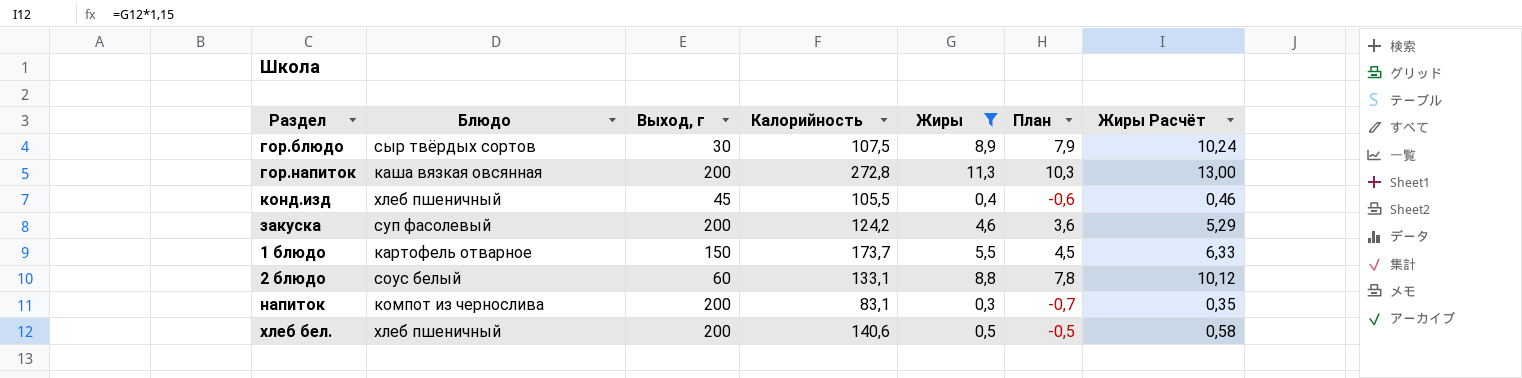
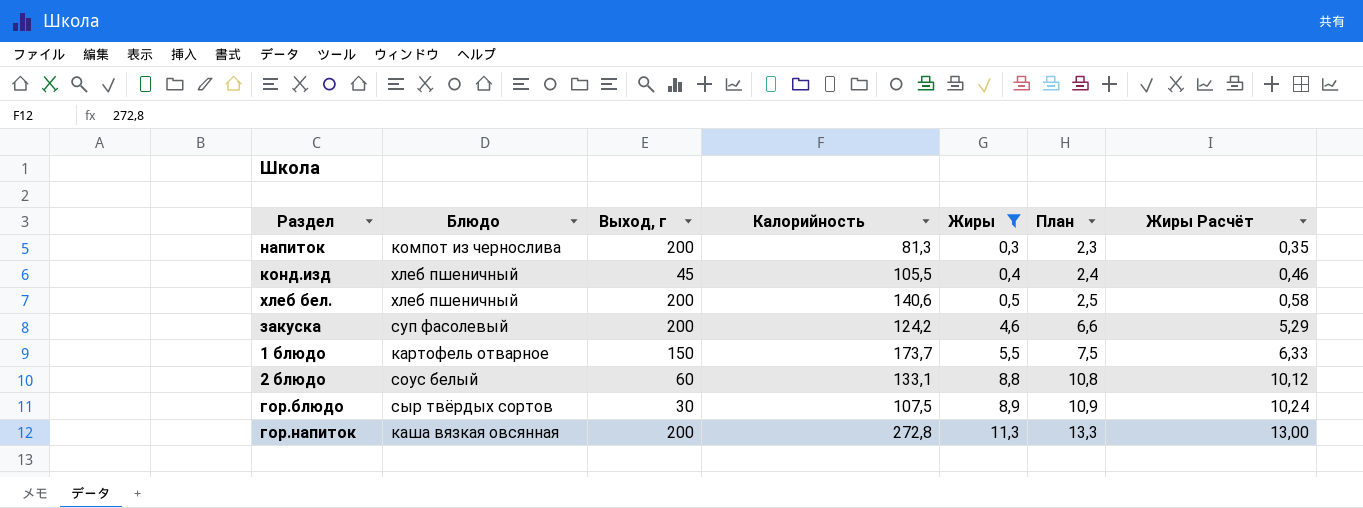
row order: none -> Жиры ascending
column План | formula: [Жиры] - 1 -> [Жиры] + 2
напиток | Калорийность: 83,1 -> 81,3

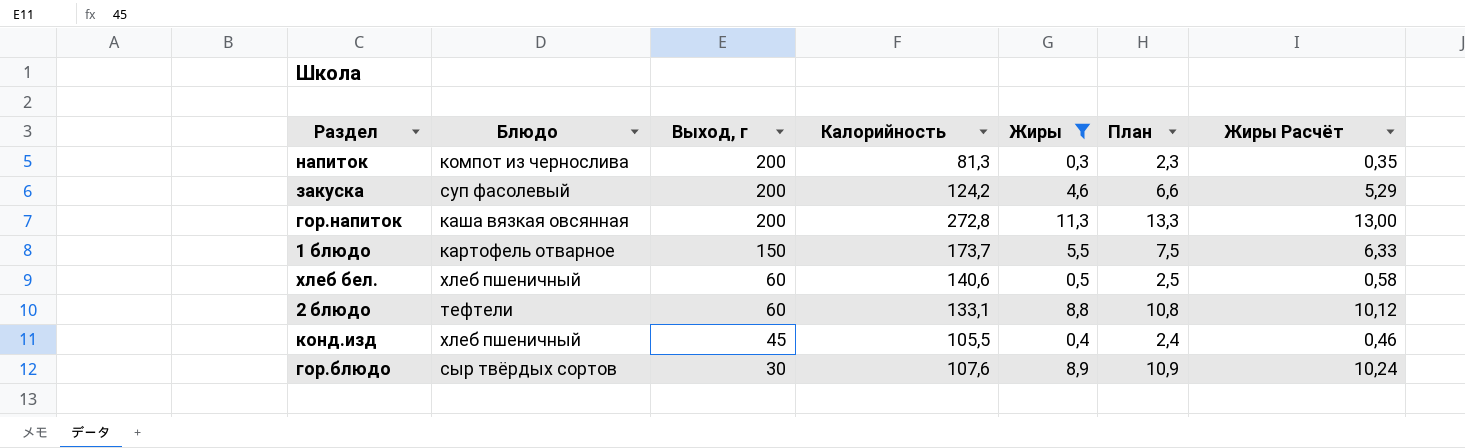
row order: Жиры ascending -> Выход, г descending
хлеб бел. | Выход, г: 200 -> 60
2 блюдо | Блюдо: соус белый -> тефтели
гор.блюдо | Калорийность: 107,5 -> 107,6

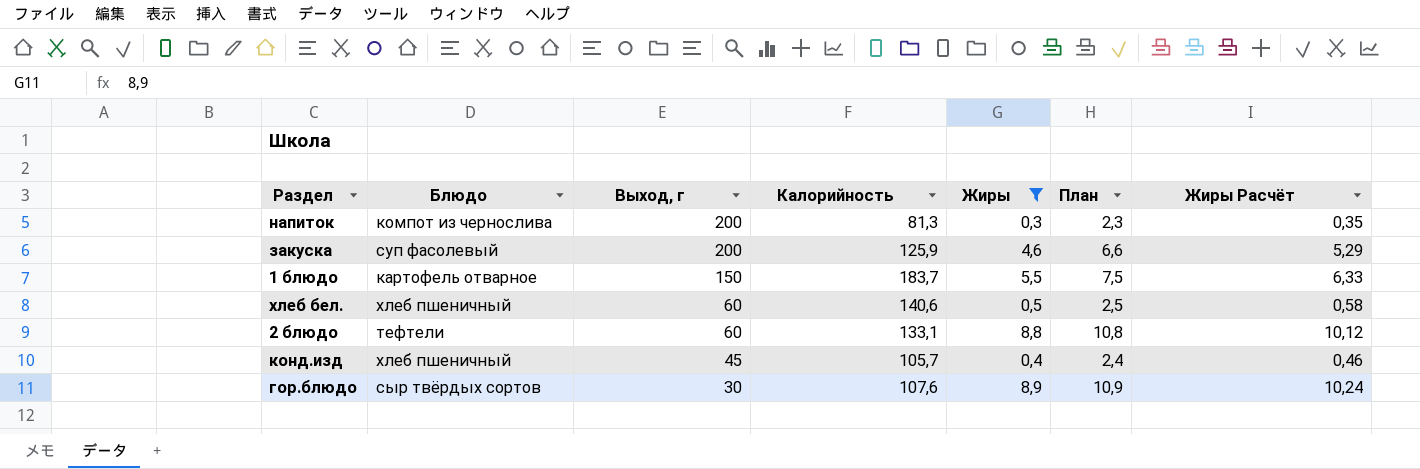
row гор.напиток: каша вязкая овсянная | 200 | 272,8 | 11,3 | 13,3 | 13,00 -> none
закуска | Калорийность: 124,2 -> 125,9
1 блюдо | Калорийность: 173,7 -> 183,7
конд.изд | Калорийность: 105,5 -> 105,7

